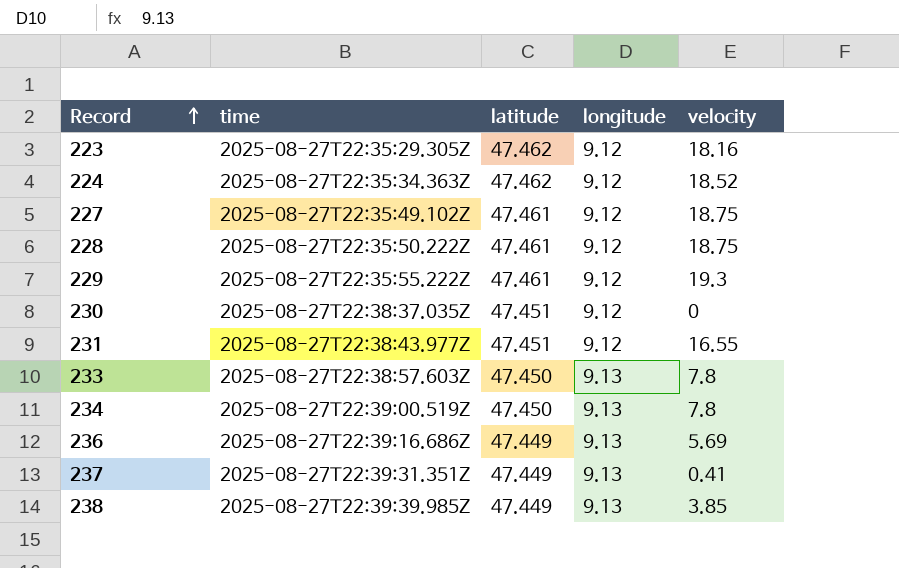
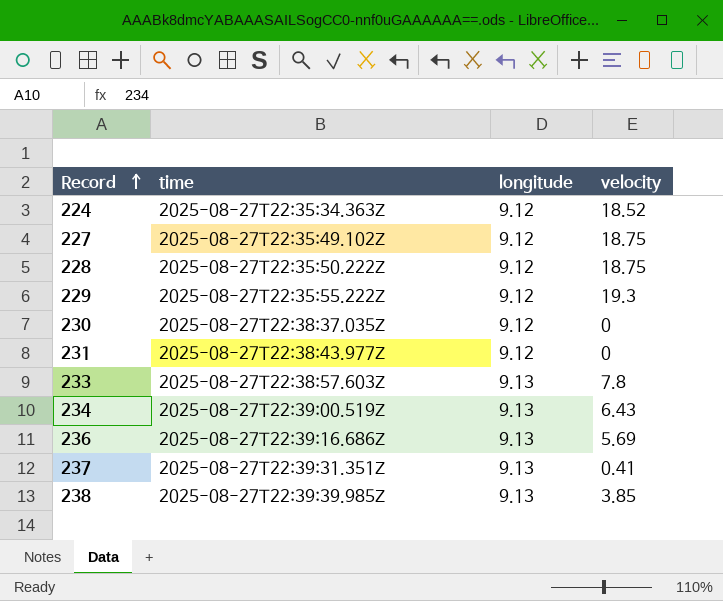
column latitude | position: 3 -> none
row 223: 2025-08-27T22:35:29.305Z | 47.462 | 9.12 | 18.16 -> none
231 | velocity: 16.55 -> 0
234 | velocity: 7.8 -> 6.43

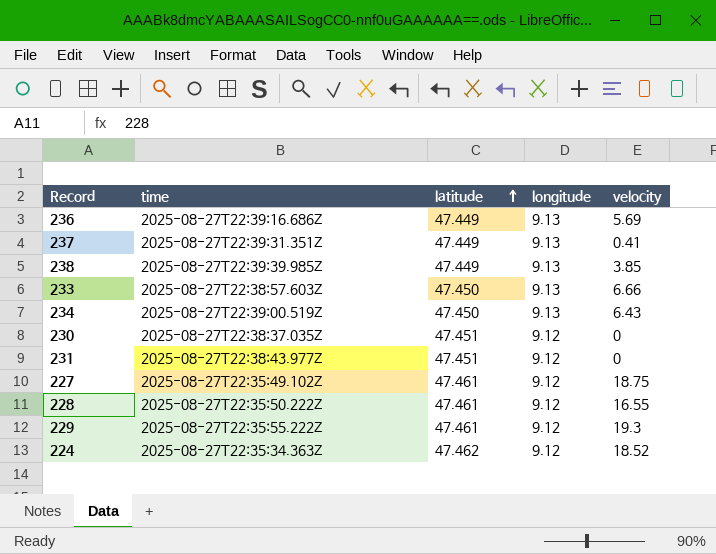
row order: Record ascending -> latitude ascending
column latitude | position: none -> 3
233 | velocity: 7.8 -> 6.66
228 | velocity: 18.75 -> 16.55

